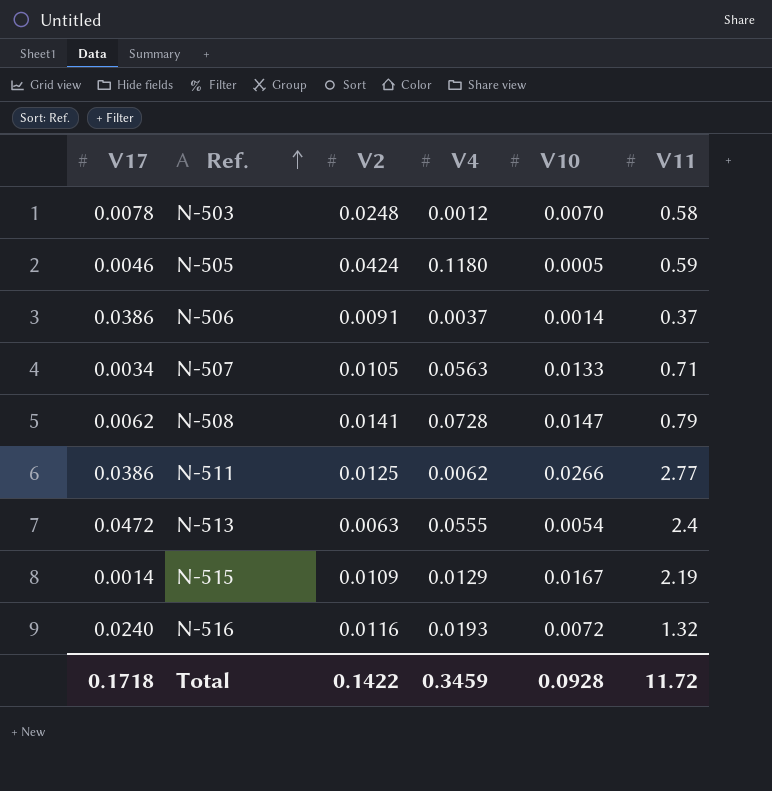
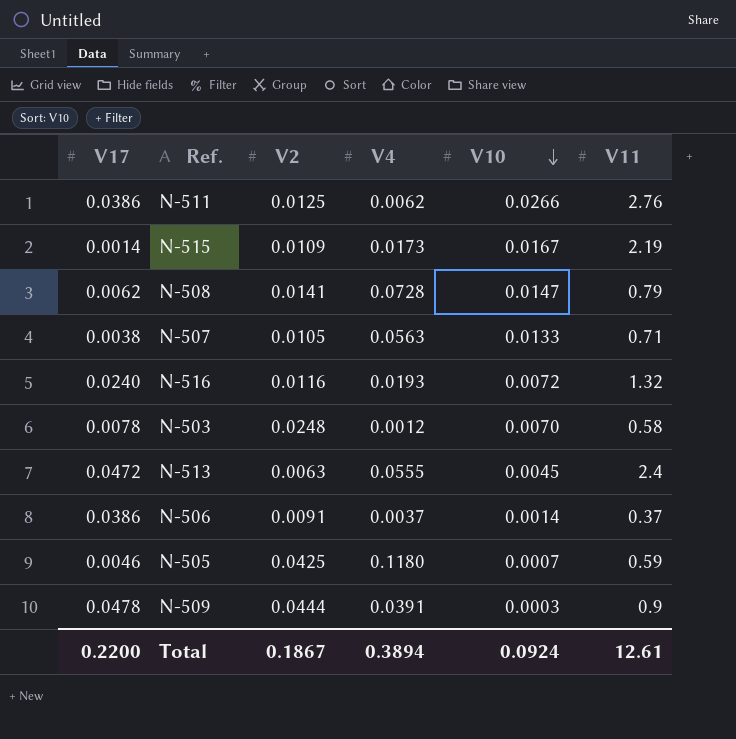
row order: Ref. ascending -> V10 descending
N-511 | V11: 2.77 -> 2.76
N-515 | V4: 0.0129 -> 0.0173
N-507 | V17: 0.0034 -> 0.0038
N-513 | V10: 0.0054 -> 0.0045
N-505 | V2: 0.0424 -> 0.0425
N-505 | V10: 0.0005 -> 0.0007
row N-509: none -> 0.0478 | 0.0444 | 0.0391 | 0.0003 | 0.9
Total | V17: 0.1718 -> 0.2200
Total | V2: 0.1422 -> 0.1867
Total | V4: 0.3459 -> 0.3894
Total | V10: 0.0928 -> 0.0924
Total | V11: 11.72 -> 12.61

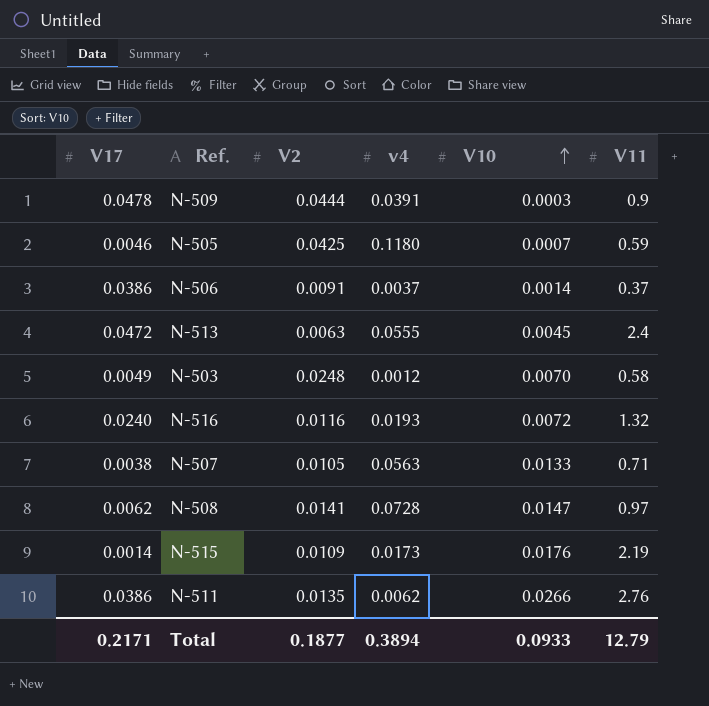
row order: V10 descending -> V10 ascending
column name: V4 -> v4
N-503 | V17: 0.0078 -> 0.0049
N-508 | V11: 0.79 -> 0.97
N-515 | V10: 0.0167 -> 0.0176
N-511 | V2: 0.0125 -> 0.0135
Total | V17: 0.2200 -> 0.2171
Total | V2: 0.1867 -> 0.1877
Total | V10: 0.0924 -> 0.0933
Total | V11: 12.61 -> 12.79

